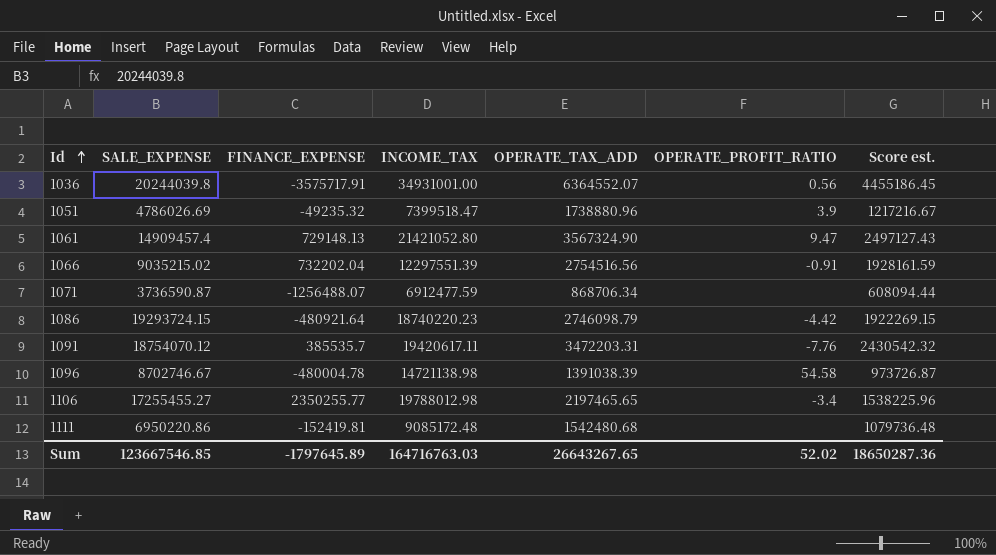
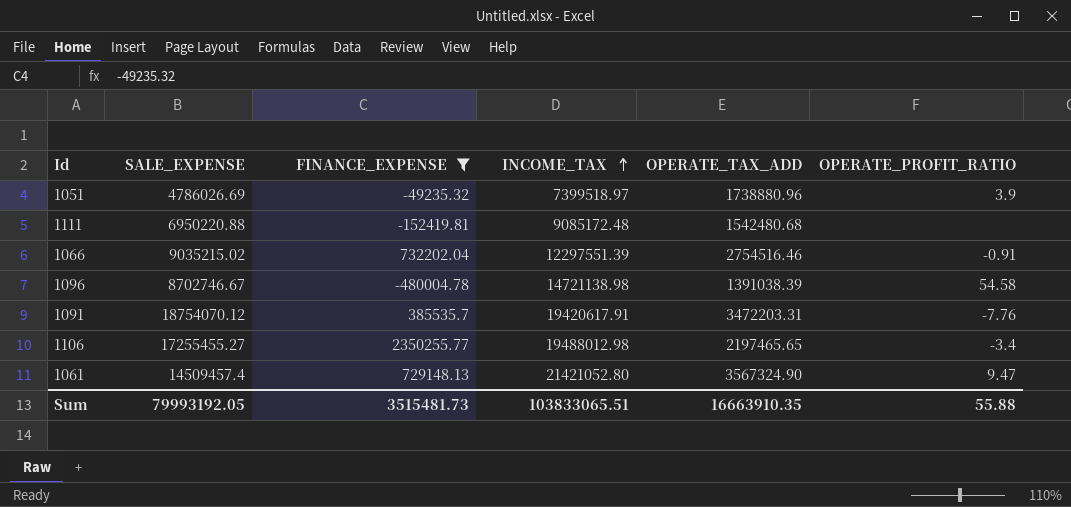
filter: none -> FINANCE_EXPENSE >= -480004.78
row order: Id ascending -> INCOME_TAX ascending
column Score est. | formula: [OPERATE_TAX_ADD] * 0.7 -> none
1051 | INCOME_TAX: 7399518.47 -> 7399518.97
1111 | SALE_EXPENSE: 6950220.86 -> 6950220.88
1066 | OPERATE_TAX_ADD: 2754516.56 -> 2754516.46
1091 | INCOME_TAX: 19420617.11 -> 19420617.91
1106 | INCOME_TAX: 19788012.98 -> 19488012.98
1061 | SALE_EXPENSE: 14909457.4 -> 14509457.4
Sum | SALE_EXPENSE: 123667546.85 -> 79993192.05
Sum | FINANCE_EXPENSE: -1797645.89 -> 3515481.73
Sum | INCOME_TAX: 164716763.03 -> 103833065.51
Sum | OPERATE_TAX_ADD: 26643267.65 -> 16663910.35
Sum | OPERATE_PROFIT_RATIO: 52.02 -> 55.88

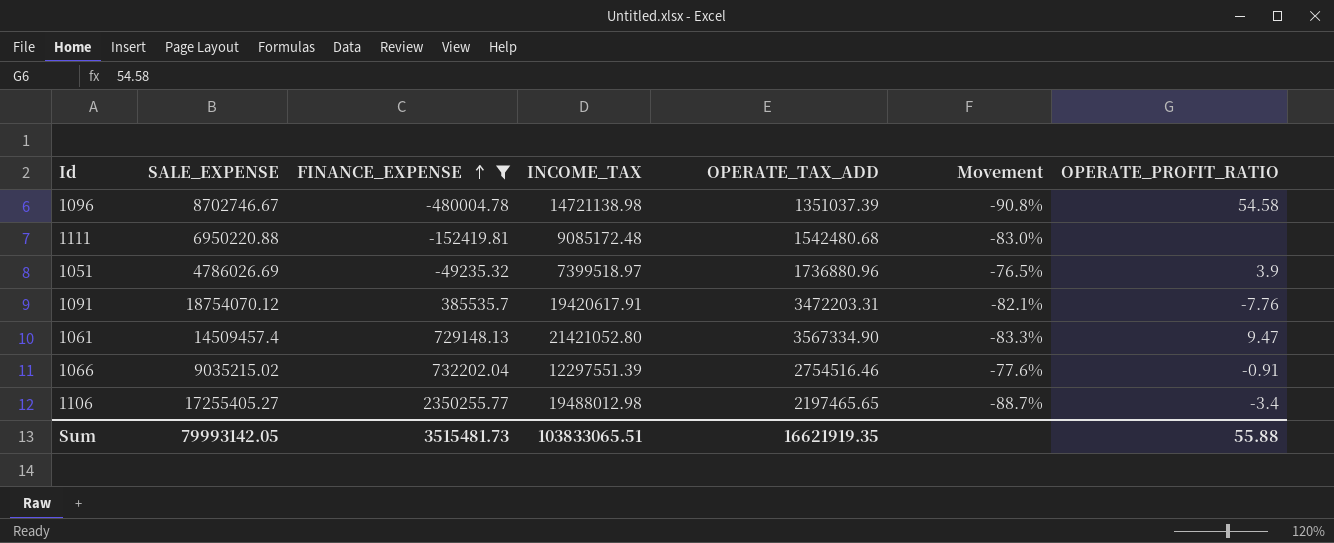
row order: INCOME_TAX ascending -> FINANCE_EXPENSE ascending
column Movement | formula: none -> ([OPERATE_TAX_ADD] - [INCOME_TAX]) / [INCOME_TAX]
1096 | OPERATE_TAX_ADD: 1391038.39 -> 1351037.39
1051 | OPERATE_TAX_ADD: 1738880.96 -> 1736880.96
1061 | OPERATE_TAX_ADD: 3567324.90 -> 3567334.90
1106 | SALE_EXPENSE: 17255455.27 -> 17255405.27
Sum | SALE_EXPENSE: 79993192.05 -> 79993142.05
Sum | OPERATE_TAX_ADD: 16663910.35 -> 16621919.35

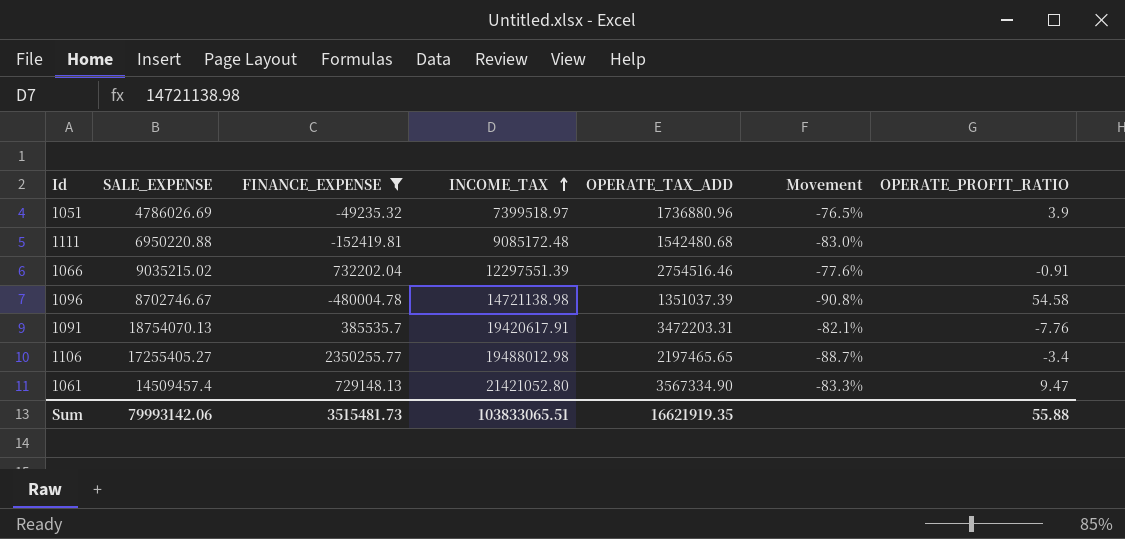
row order: FINANCE_EXPENSE ascending -> INCOME_TAX ascending
1091 | SALE_EXPENSE: 18754070.12 -> 18754070.13
Sum | SALE_EXPENSE: 79993142.05 -> 79993142.06

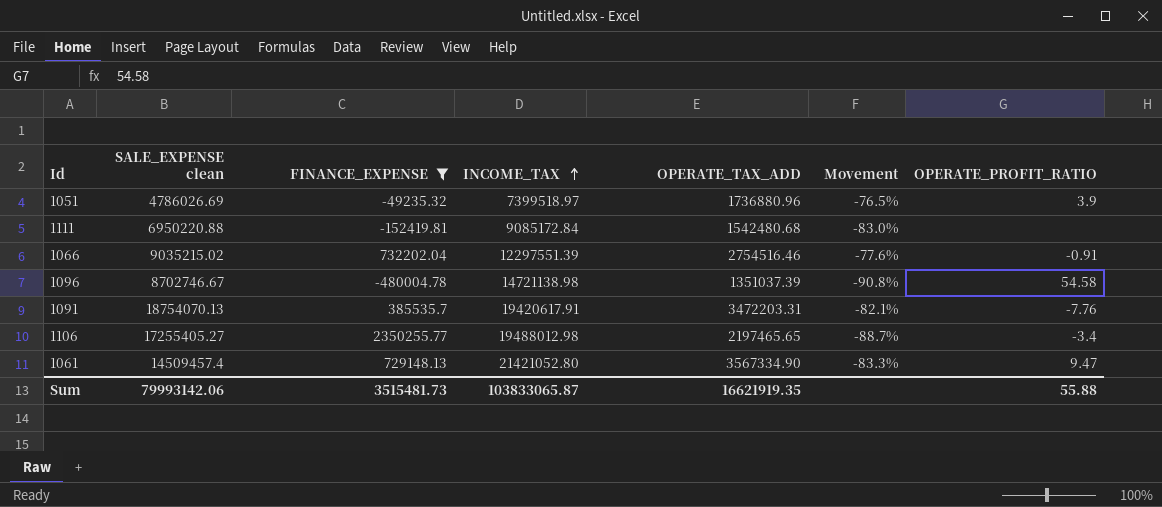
column name: SALE_EXPENSE -> SALE_EXPENSE clean
1111 | INCOME_TAX: 9085172.48 -> 9085172.84
Sum | INCOME_TAX: 103833065.51 -> 103833065.87

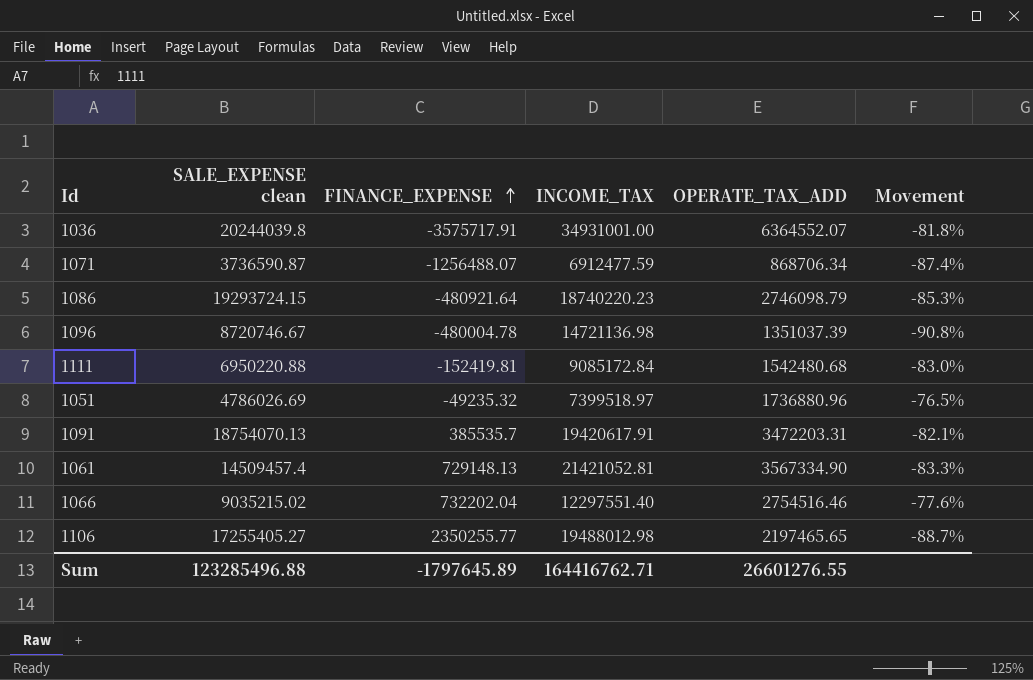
filter: FINANCE_EXPENSE >= -480004.78 -> none
row order: INCOME_TAX ascending -> FINANCE_EXPENSE ascending
column OPERATE_PROFIT_RATIO | position: 7 -> none
1096 | SALE_EXPENSE clean: 8702746.67 -> 8720746.67
1096 | INCOME_TAX: 14721138.98 -> 14721136.98
1061 | INCOME_TAX: 21421052.80 -> 21421052.81
1066 | INCOME_TAX: 12297551.39 -> 12297551.40
Sum | SALE_EXPENSE clean: 79993142.06 -> 123285496.88
Sum | FINANCE_EXPENSE: 3515481.73 -> -1797645.89
Sum | INCOME_TAX: 103833065.87 -> 164416762.71
Sum | OPERATE_TAX_ADD: 16621919.35 -> 26601276.55

